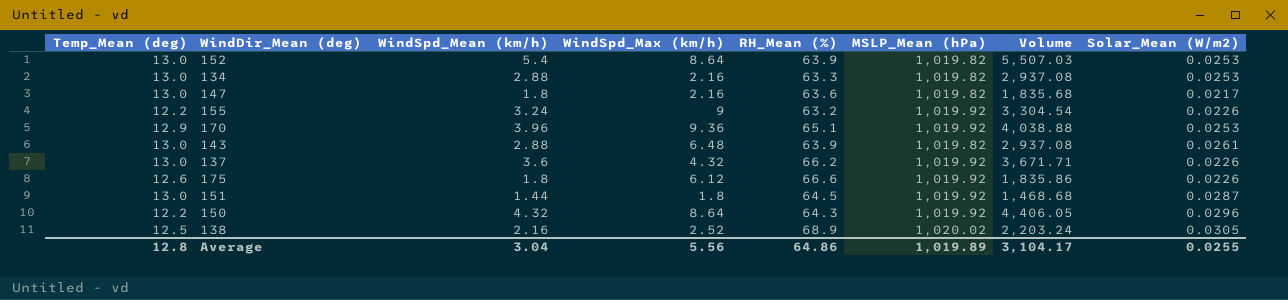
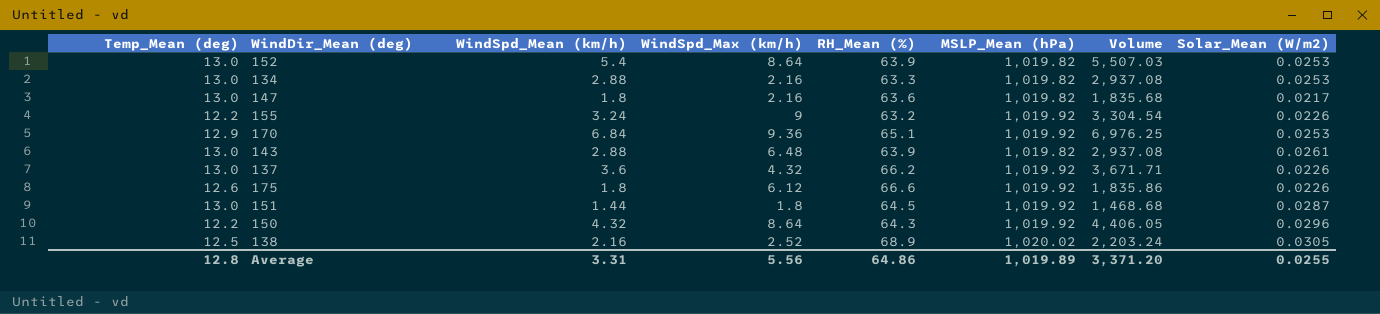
170 | WindSpd_Mean (km/h): 3.96 -> 6.84
170 | Volume: 4,038.88 -> 6,976.25
Average | WindSpd_Mean (km/h): 3.04 -> 3.31
Average | Volume: 3,104.17 -> 3,371.20

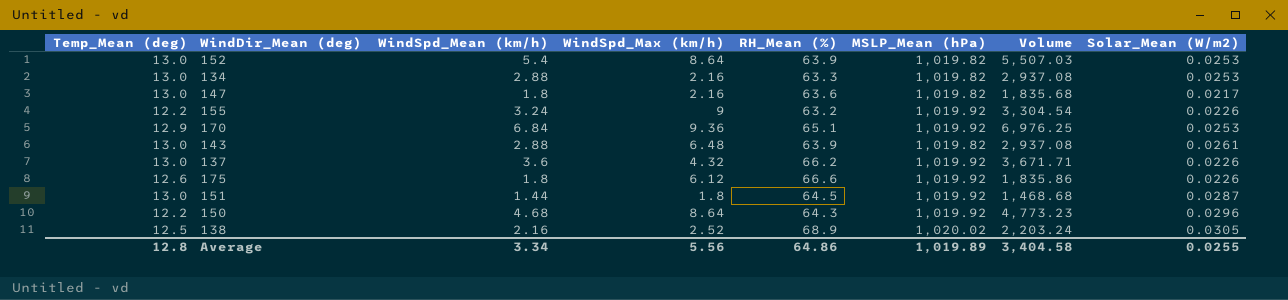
150 | WindSpd_Mean (km/h): 4.32 -> 4.68
150 | Volume: 4,406.05 -> 4,773.23
Average | WindSpd_Mean (km/h): 3.31 -> 3.34
Average | Volume: 3,371.20 -> 3,404.58

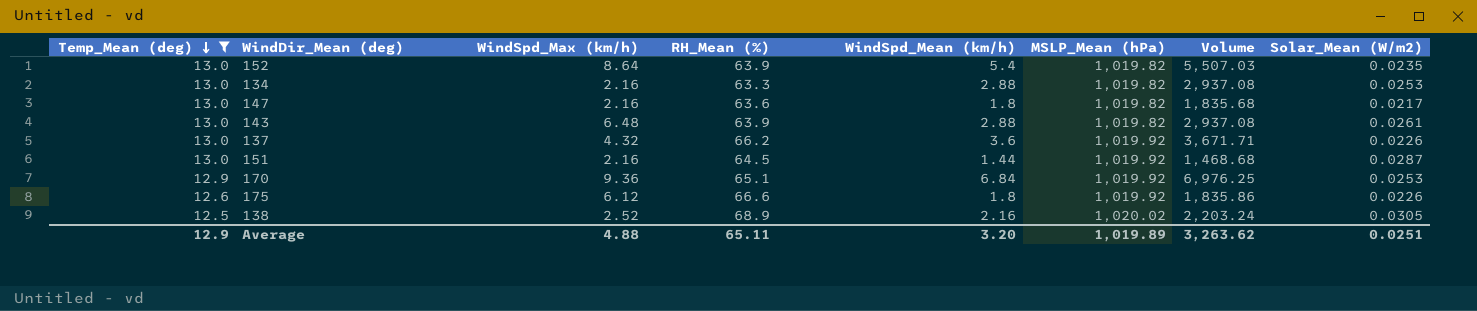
filter: none -> Temp_Mean (deg) != 12.2
row order: none -> Temp_Mean (deg) descending
column WindSpd_Mean (km/h) | position: 3 -> 5
152 | Solar_Mean (W/m2): 0.0253 -> 0.0235
151 | WindSpd_Max (km/h): 1.8 -> 2.16
Average | Temp_Mean (deg): 12.8 -> 12.9
Average | WindSpd_Max (km/h): 5.56 -> 4.88
Average | RH_Mean (%): 64.86 -> 65.11
Average | WindSpd_Mean (km/h): 3.34 -> 3.20
Average | Volume: 3,404.58 -> 3,263.62
Average | Solar_Mean (W/m2): 0.0255 -> 0.0251

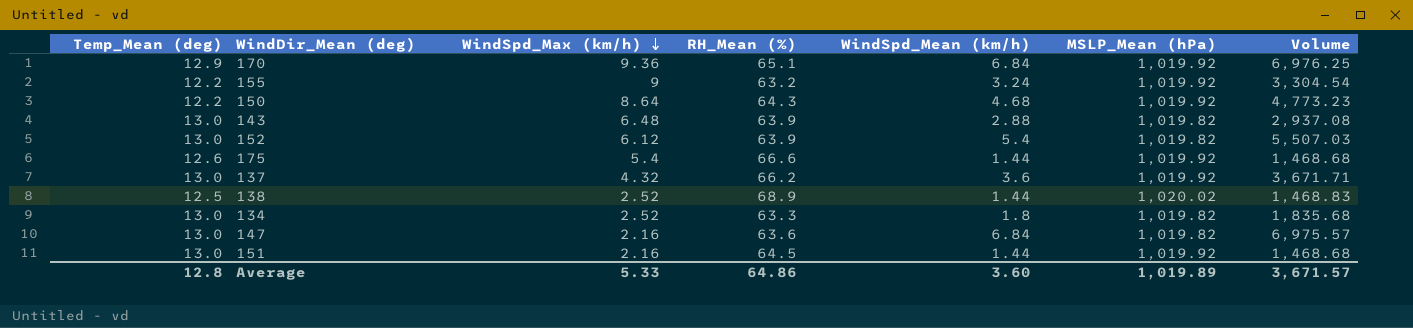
filter: Temp_Mean (deg) != 12.2 -> none
row order: Temp_Mean (deg) descending -> WindSpd_Max (km/h) descending
column Solar_Mean (W/m2) | position: 8 -> none
152 | WindSpd_Max (km/h): 8.64 -> 6.12
175 | WindSpd_Max (km/h): 6.12 -> 5.4
175 | WindSpd_Mean (km/h): 1.8 -> 1.44
175 | Volume: 1,835.86 -> 1,468.68
138 | WindSpd_Mean (km/h): 2.16 -> 1.44
138 | Volume: 2,203.24 -> 1,468.83
134 | WindSpd_Max (km/h): 2.16 -> 2.52
134 | WindSpd_Mean (km/h): 2.88 -> 1.8
134 | Volume: 2,937.08 -> 1,835.68
147 | WindSpd_Mean (km/h): 1.8 -> 6.84
147 | Volume: 1,835.68 -> 6,975.57
Average | Temp_Mean (deg): 12.9 -> 12.8
Average | WindSpd_Max (km/h): 4.88 -> 5.33
Average | RH_Mean (%): 65.11 -> 64.86
Average | WindSpd_Mean (km/h): 3.20 -> 3.60
Average | Volume: 3,263.62 -> 3,671.57

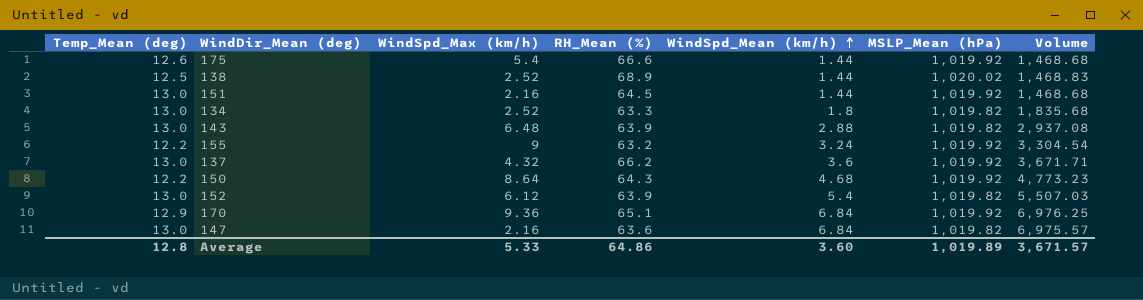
row order: WindSpd_Max (km/h) descending -> WindSpd_Mean (km/h) ascending

